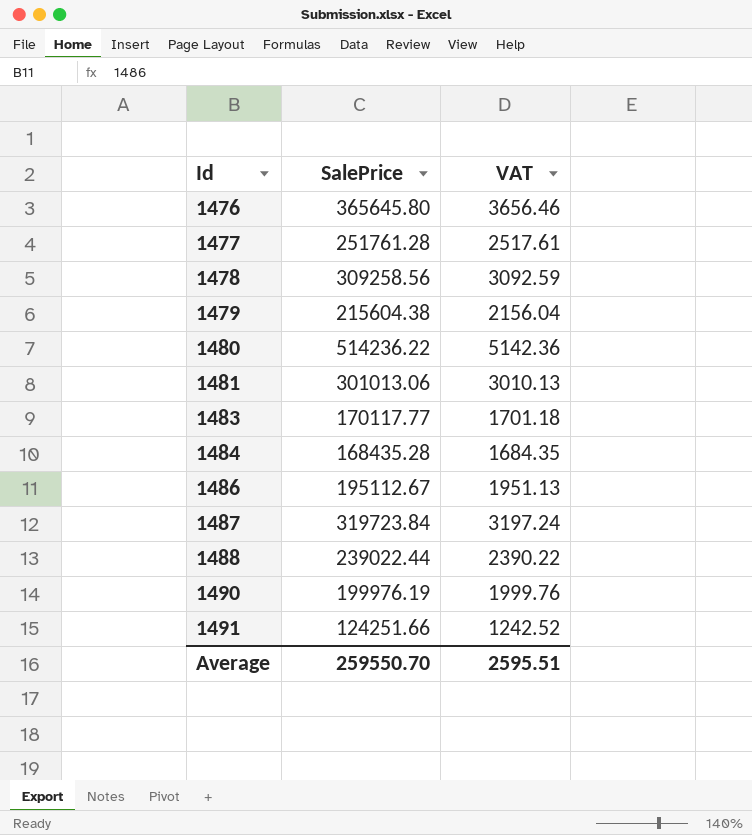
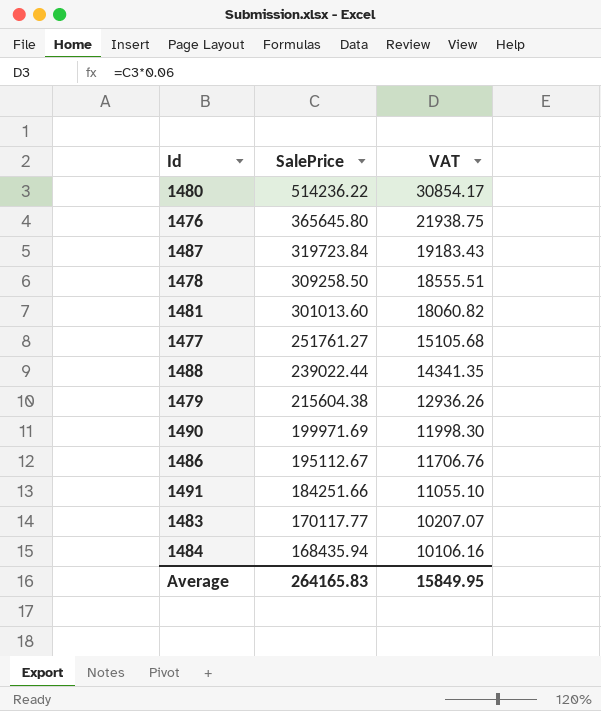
row order: Id ascending -> SalePrice descending
column VAT | formula: [SalePrice] * 0.01 -> [SalePrice] * 0.06
1478 | SalePrice: 309258.56 -> 309258.50
1481 | SalePrice: 301013.06 -> 301013.60
1477 | SalePrice: 251761.28 -> 251761.27
1490 | SalePrice: 199976.19 -> 199971.69
1491 | SalePrice: 124251.66 -> 184251.66
1484 | SalePrice: 168435.28 -> 168435.94
Average | SalePrice: 259550.70 -> 264165.83
Average | VAT: 2595.51 -> 15849.95

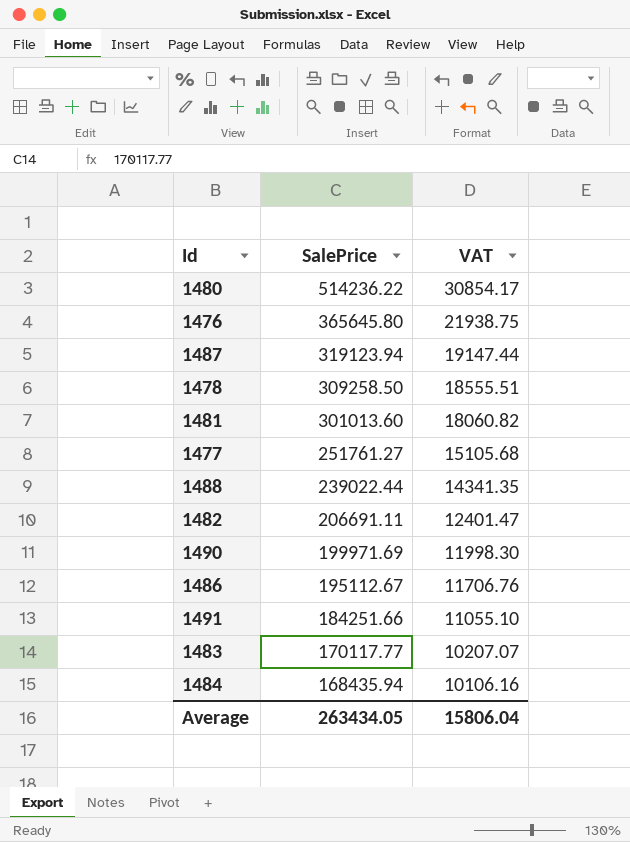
row 1479: 215604.38 | 12936.26 -> none
1487 | SalePrice: 319723.84 -> 319123.94
1487 | VAT: 19183.43 -> 19147.44
row 1482: none -> 206691.11 | 12401.47
Average | SalePrice: 264165.83 -> 263434.05
Average | VAT: 15849.95 -> 15806.04

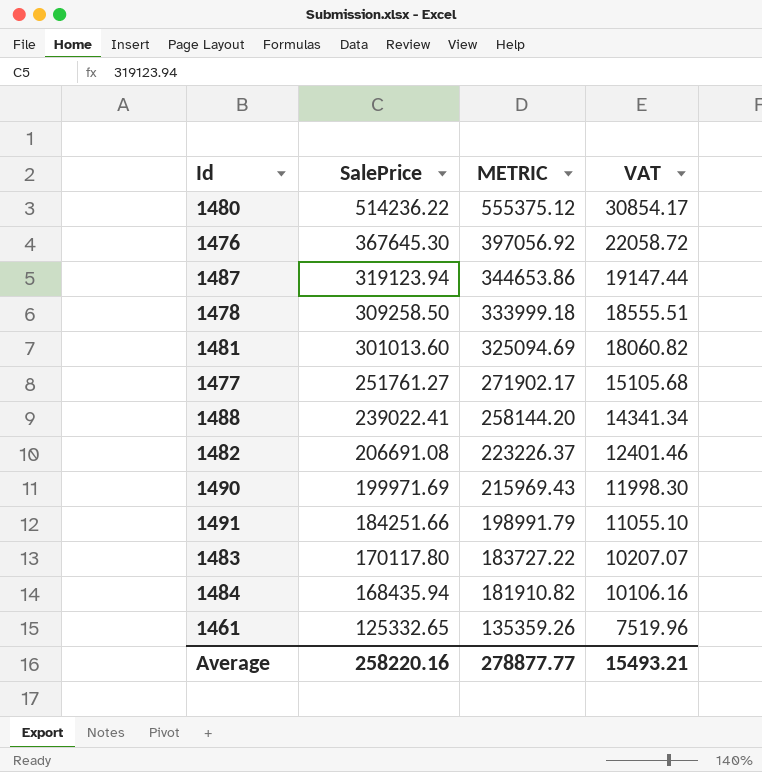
column METRIC | formula: none -> [SalePrice] * 1.08
row 1486: 195112.67 | 11706.76 -> none
1476 | SalePrice: 365645.80 -> 367645.30
1476 | VAT: 21938.75 -> 22058.72
1488 | SalePrice: 239022.44 -> 239022.41
1488 | VAT: 14341.35 -> 14341.34
1482 | SalePrice: 206691.11 -> 206691.08
1482 | VAT: 12401.47 -> 12401.46
1483 | SalePrice: 170117.77 -> 170117.80
row 1461: none -> 125332.65 | 135359.26 | 7519.96
Average | SalePrice: 263434.05 -> 258220.16
Average | VAT: 15806.04 -> 15493.21

